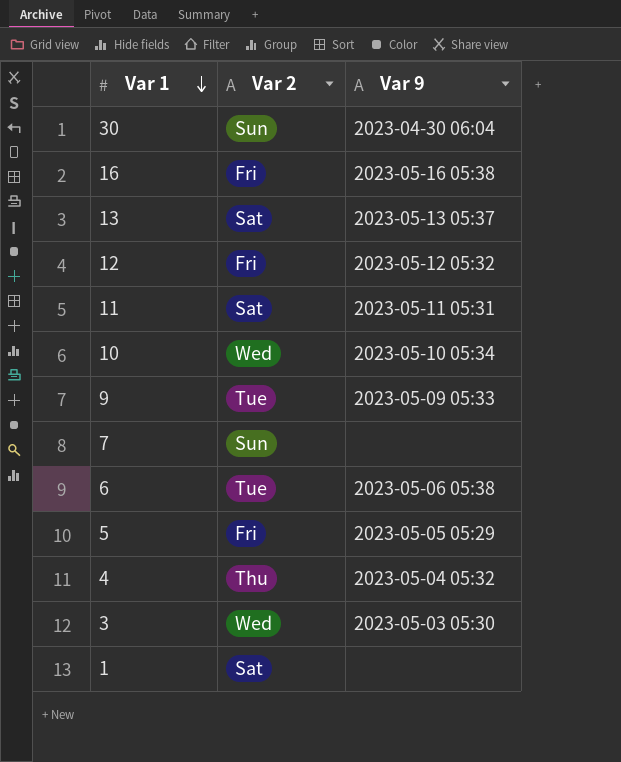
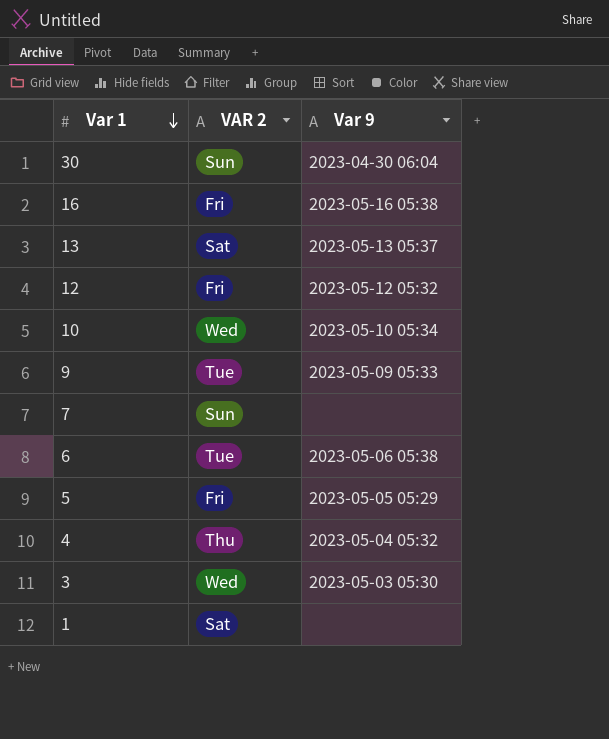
column name: Var 2 -> VAR 2
row 11: Sat | 2023-05-11 05:31 -> none

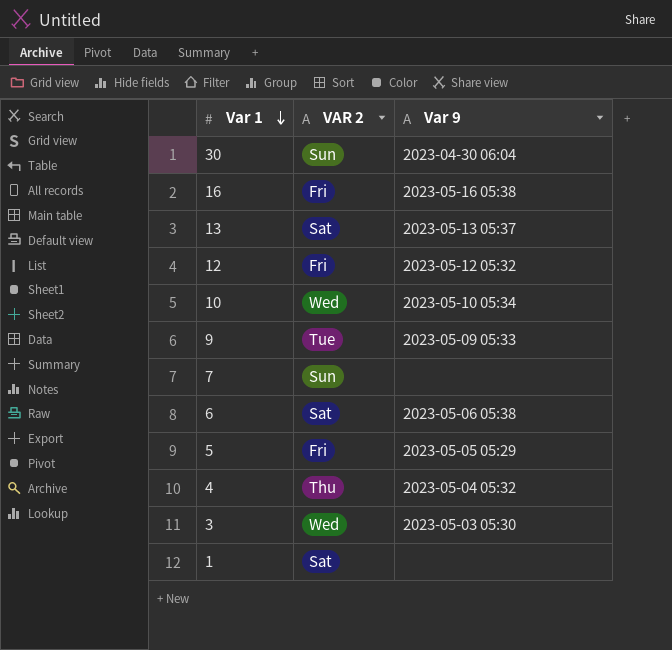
6 | VAR 2: Tue -> Sat

